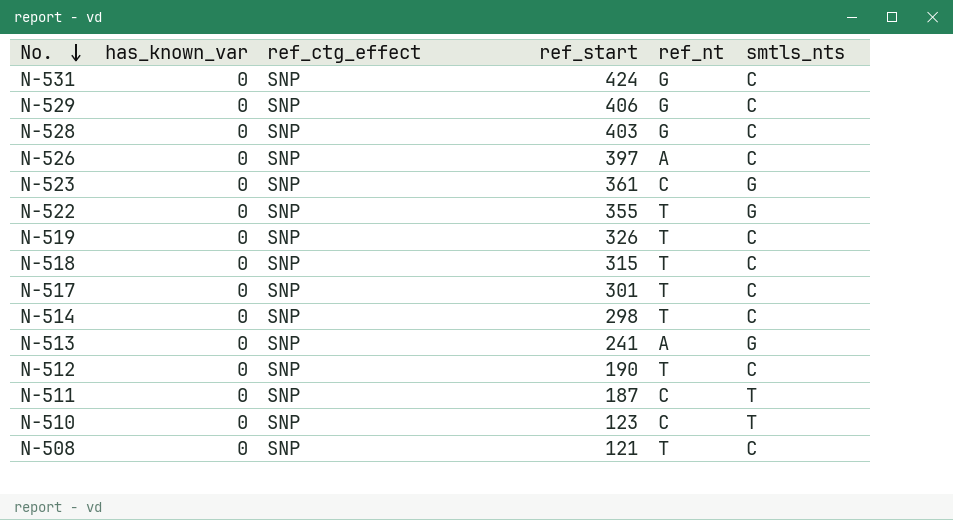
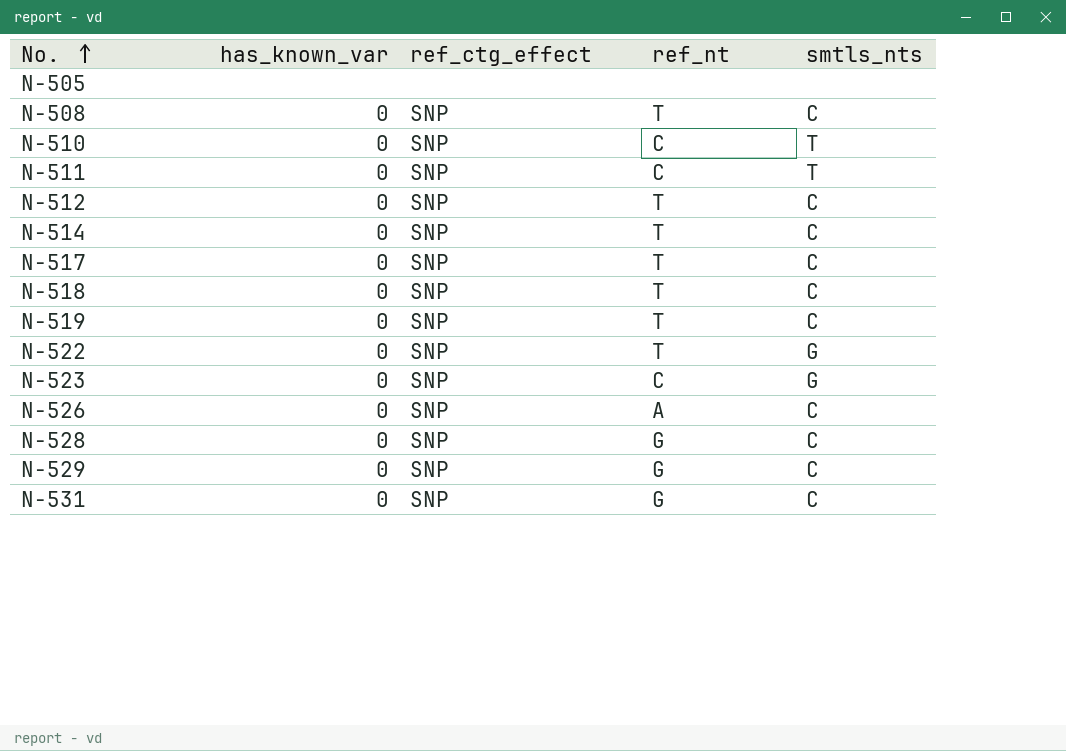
row order: No. descending -> No. ascending
column ref_start | position: 4 -> none
row N-513: 0 | SNP | 241 | A | G -> none
row N-505: none -> none | none | none | none

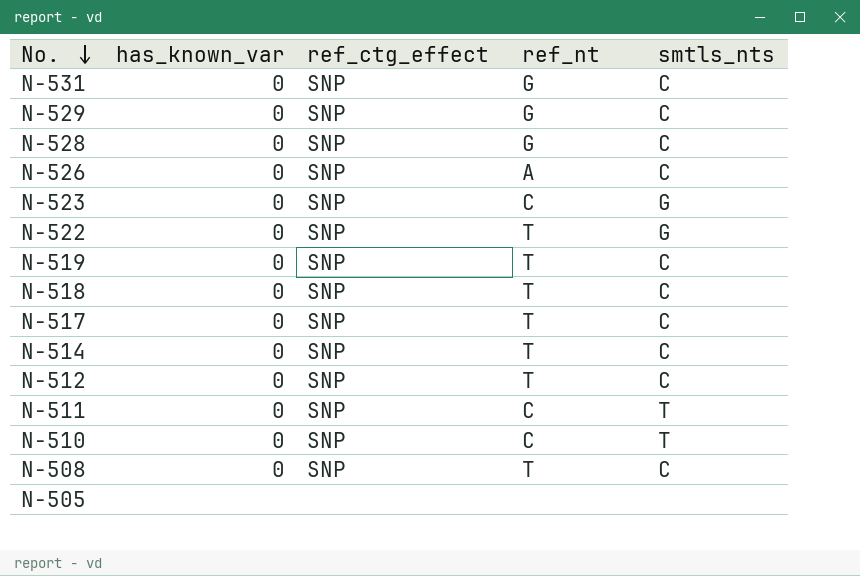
row order: No. ascending -> No. descending

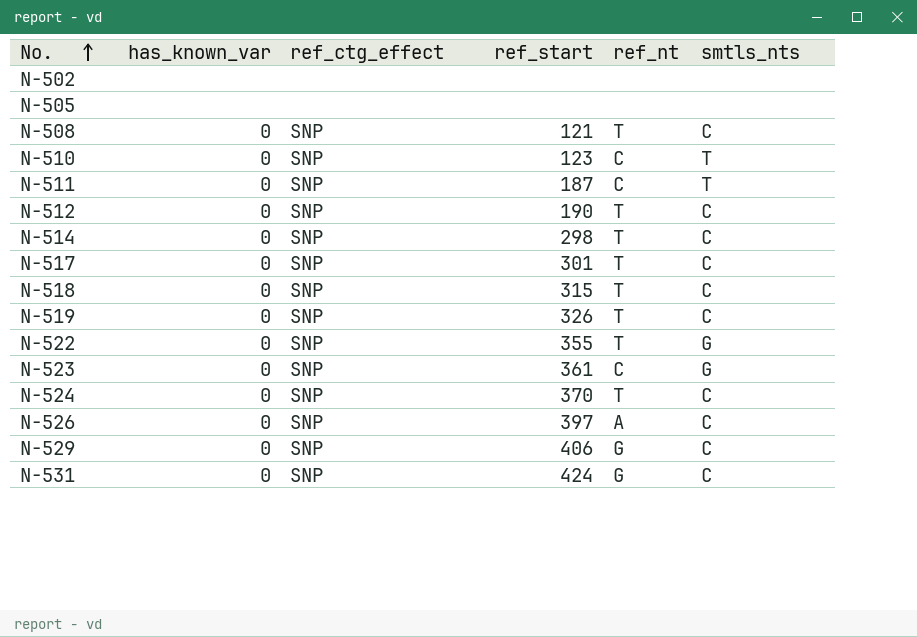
row order: No. descending -> No. ascending
column ref_start | position: none -> 4
row N-528: 0 | SNP | G | C -> none
row N-502: none -> none | none | none | none | none
row N-524: none -> 0 | SNP | 370 | T | C

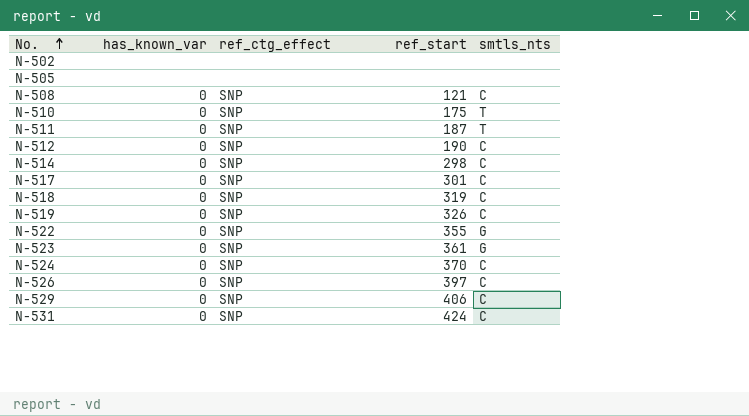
column ref_nt | position: 5 -> none
N-510 | ref_start: 123 -> 175
N-518 | ref_start: 315 -> 319

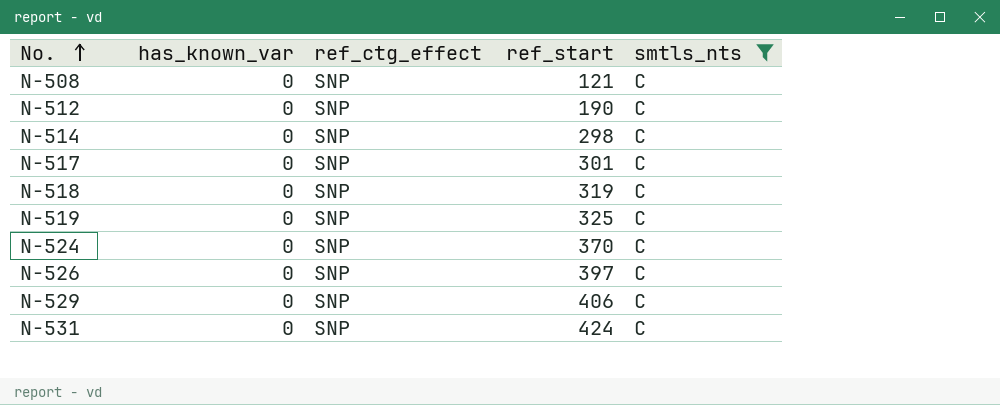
filter: none -> smtls_nts = C
N-519 | ref_start: 326 -> 325

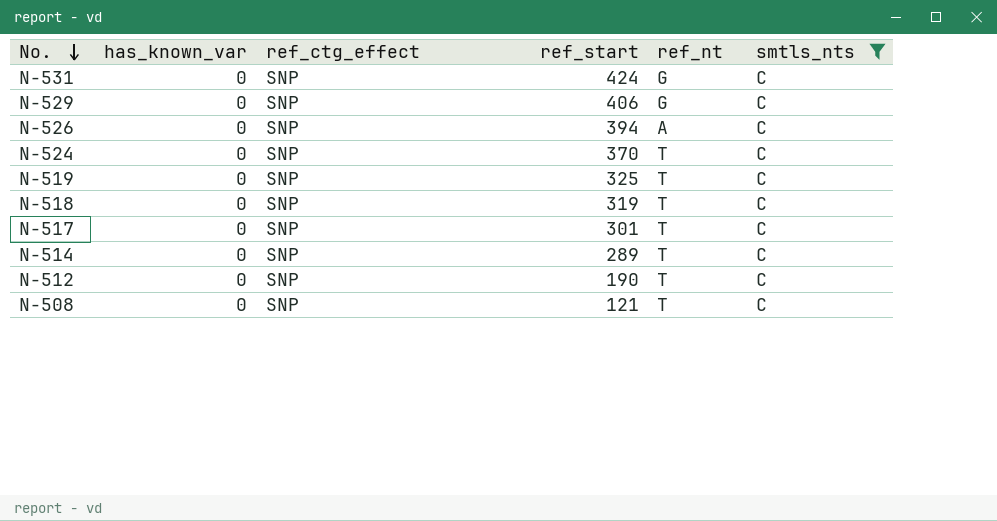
row order: No. ascending -> No. descending
column ref_nt | position: none -> 5
N-526 | ref_start: 397 -> 394
N-514 | ref_start: 298 -> 289

